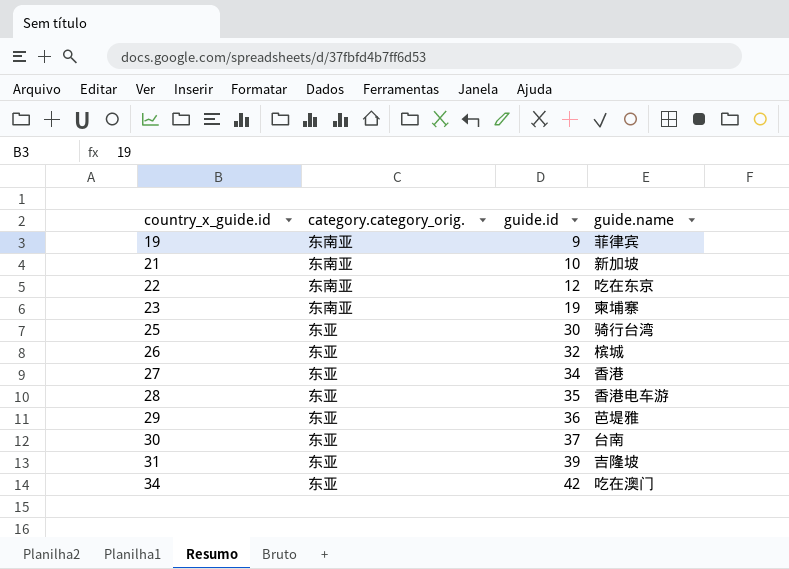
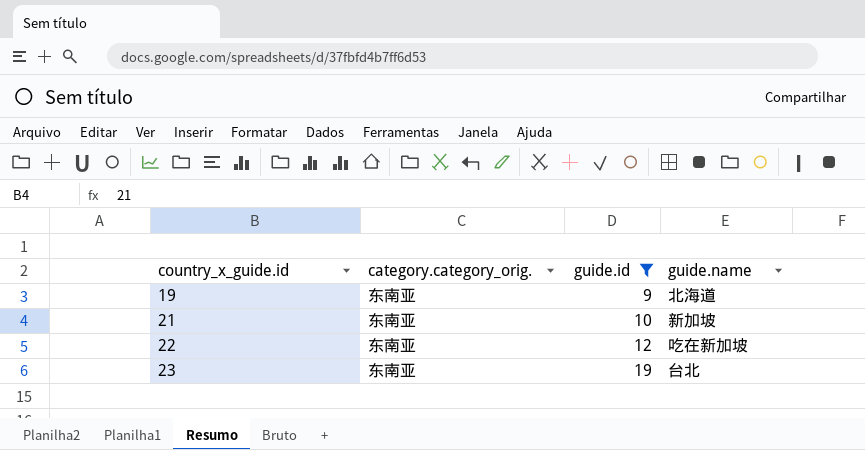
filter: none -> guide.id <= 19
19 | guide.name: 菲律宾 -> 北海道
22 | guide.name: 吃在东京 -> 吃在新加坡
23 | guide.name: 柬埔寨 -> 台北

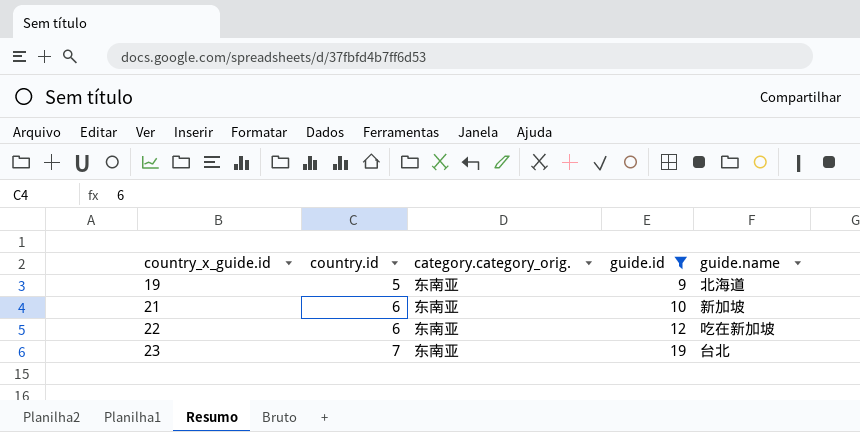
column country.id | position: none -> 2

